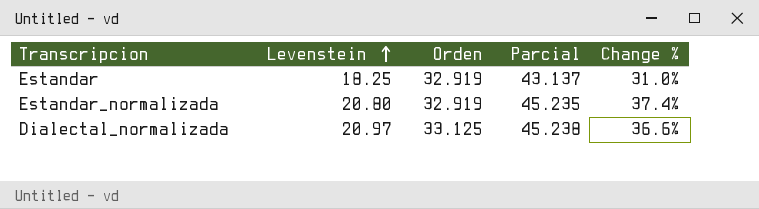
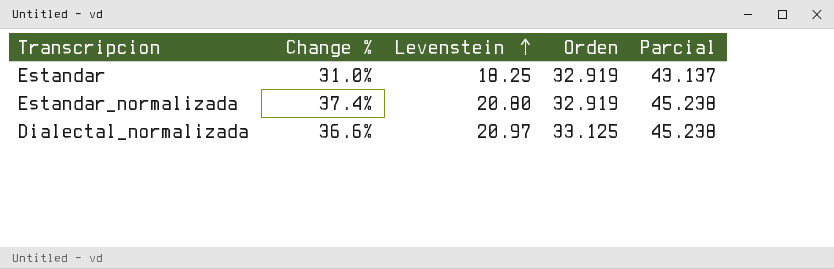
column Change % | position: 5 -> 2
Estandar_normalizada | Parcial: 45.235 -> 45.238

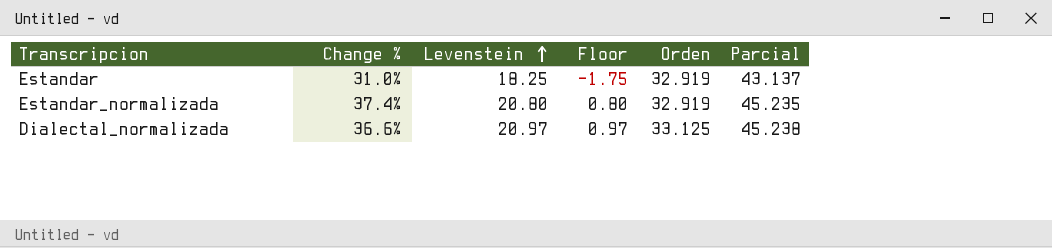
column Floor | formula: none -> [Levenstein] - 20
Estandar_normalizada | Parcial: 45.238 -> 45.235

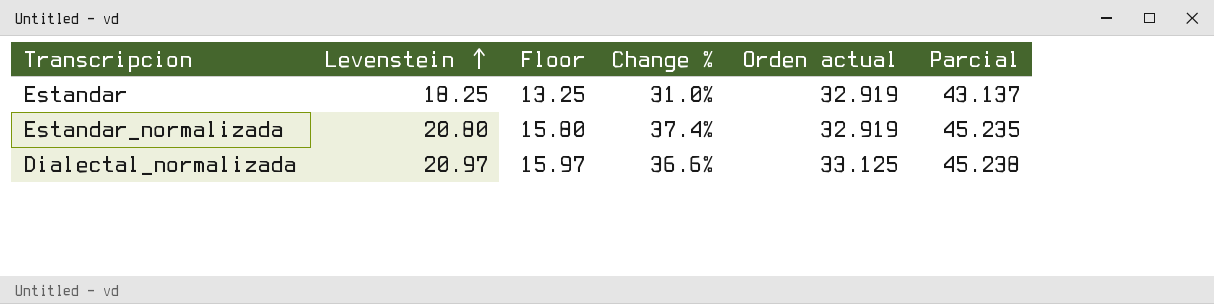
column Floor | formula: [Levenstein] - 20 -> [Levenstein] - 5
column Change % | position: 2 -> 4
column name: Orden -> Orden actual

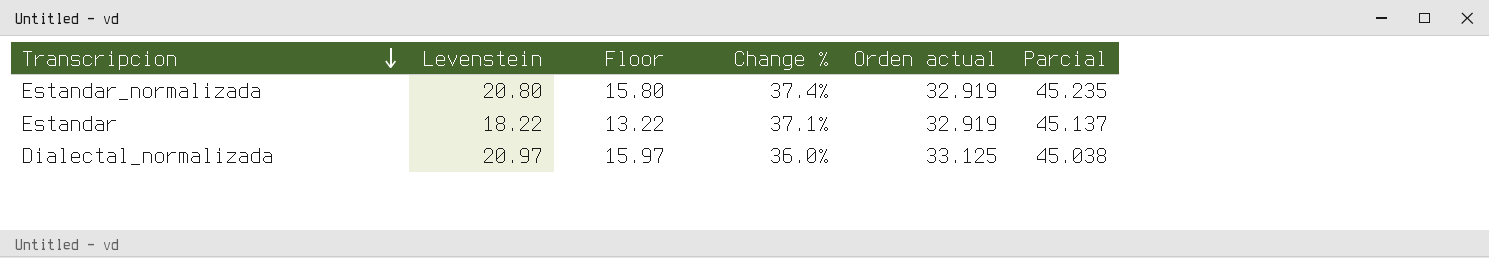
row order: Levenstein ascending -> Transcripcion descending
Estandar | Levenstein: 18.25 -> 18.22
Estandar | Floor: 13.25 -> 13.22
Estandar | Change %: 31.0% -> 37.1%
Estandar | Parcial: 43.137 -> 45.137
Dialectal_normalizada | Change %: 36.6% -> 36.0%
Dialectal_normalizada | Parcial: 45.238 -> 45.038

